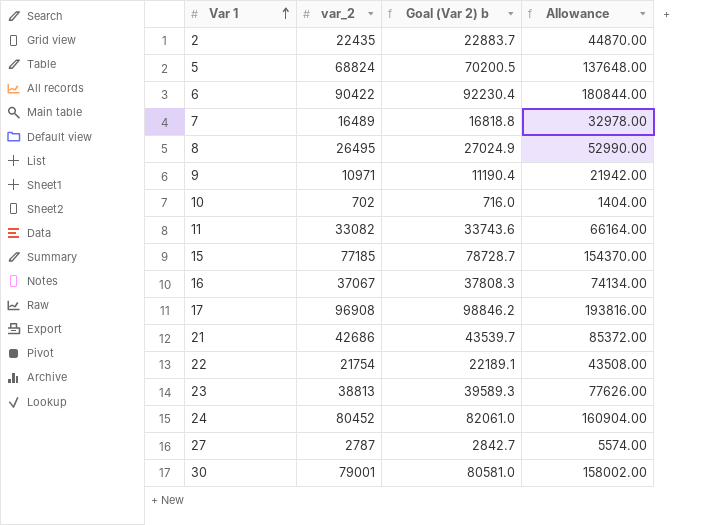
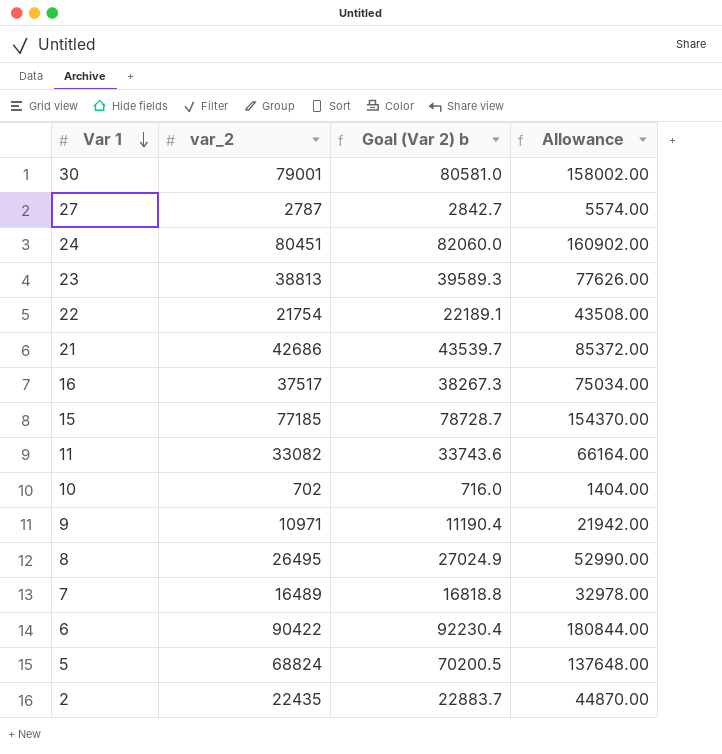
row order: Var 1 ascending -> Var 1 descending
row 17: 96908 | 98846.2 | 193816.00 -> none
24 | var_2: 80452 -> 80451
24 | Goal (Var 2) b: 82061.0 -> 82060.0
24 | Allowance: 160904.00 -> 160902.00
16 | var_2: 37067 -> 37517
16 | Goal (Var 2) b: 37808.3 -> 38267.3
16 | Allowance: 74134.00 -> 75034.00

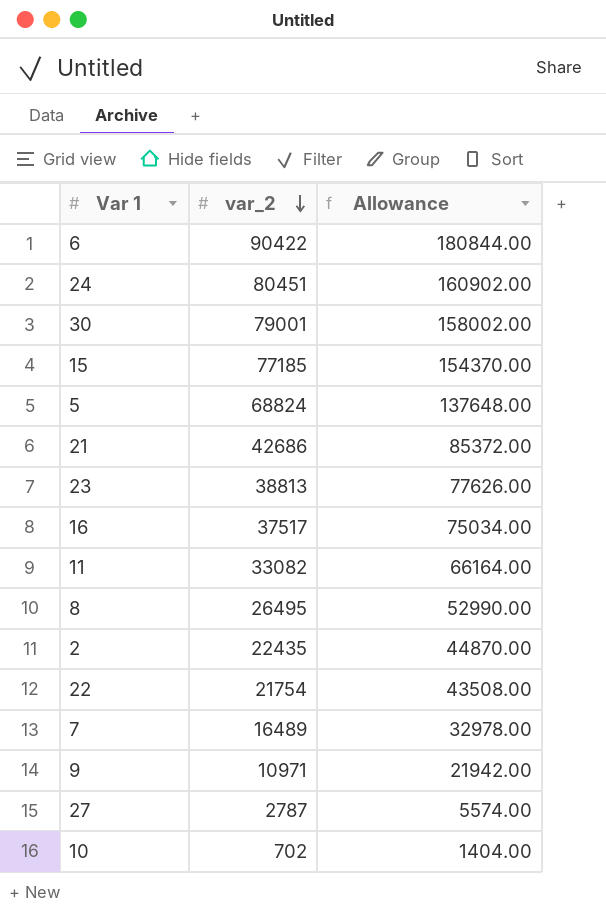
row order: Var 1 descending -> var_2 descending
column Goal (Var 2) b | formula: [var_2] * 1.02 -> none

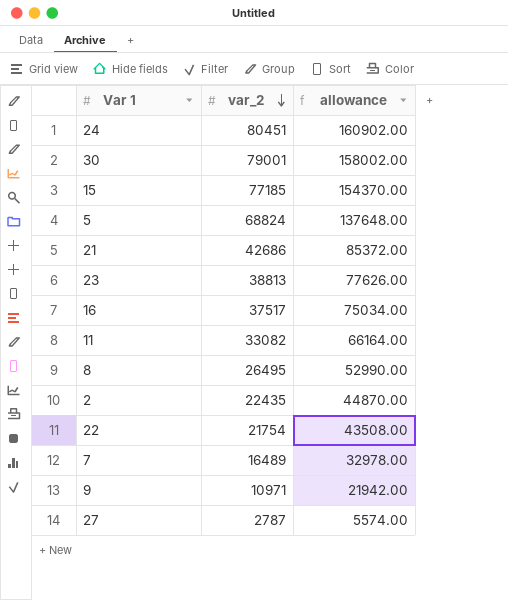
column name: Allowance -> allowance
row 6: 90422 | 180844.00 -> none
row 10: 702 | 1404.00 -> none

